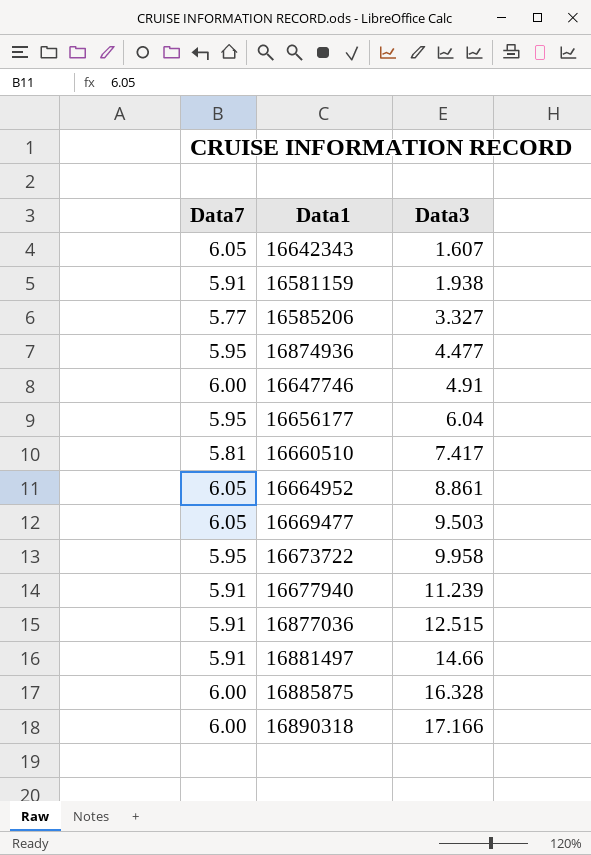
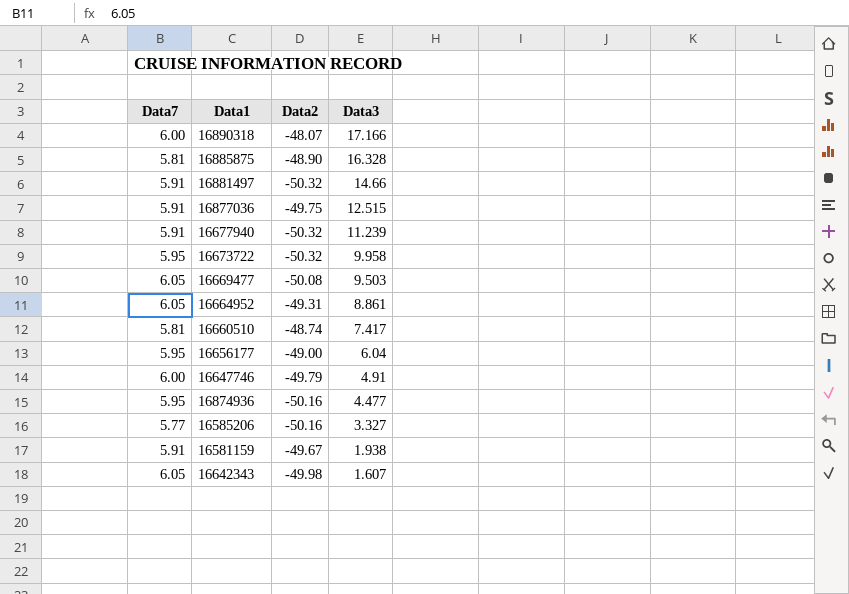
row order: Data3 ascending -> Data3 descending
column Data2 | position: none -> 3
16885875 | Data7: 6.00 -> 5.81

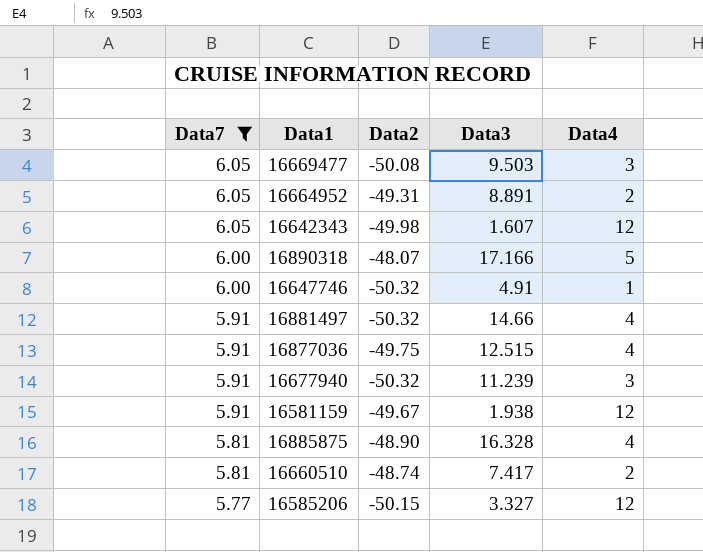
filter: none -> Data7 != 5.95
row order: Data3 descending -> Data7 descending
column Data4 | position: none -> 5
16664952 | Data3: 8.861 -> 8.891
16647746 | Data2: -49.79 -> -50.32
16585206 | Data2: -50.16 -> -50.15

